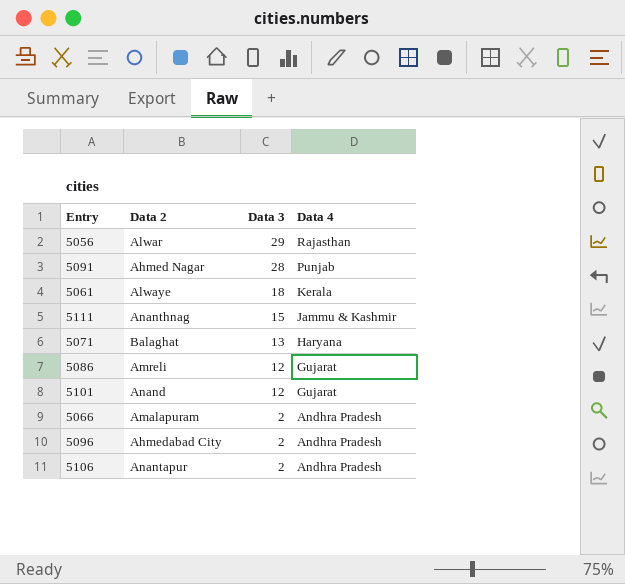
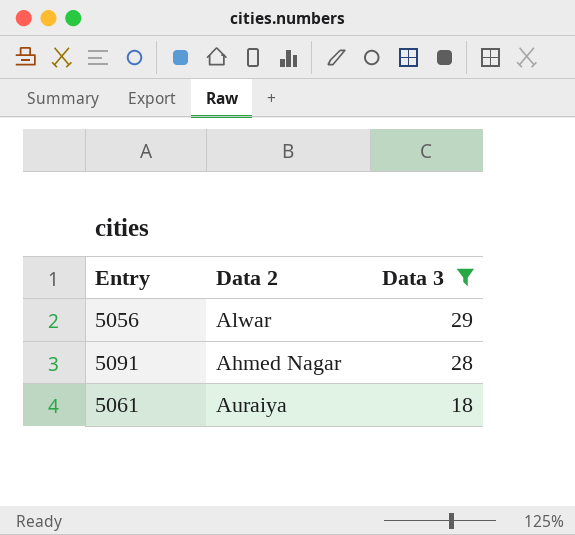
filter: none -> Data 3 >= 18
column Data 4 | position: 4 -> none
5061 | Data 2: Alwaye -> Auraiya

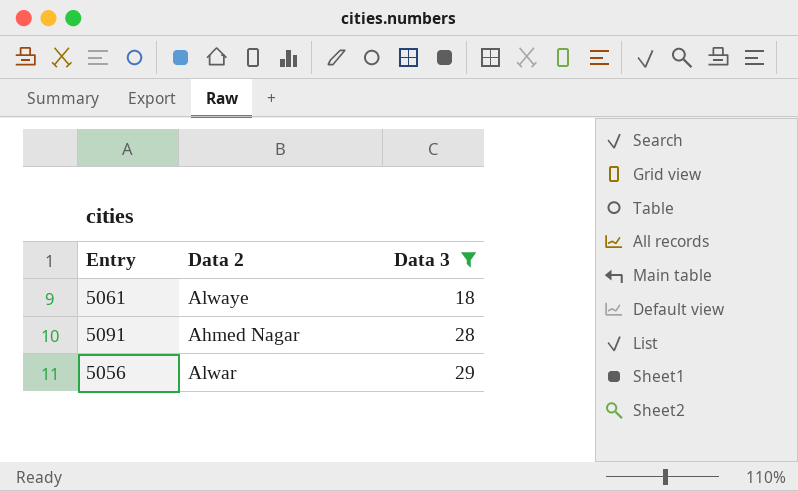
row order: Data 3 descending -> Data 3 ascending
5061 | Data 2: Auraiya -> Alwaye

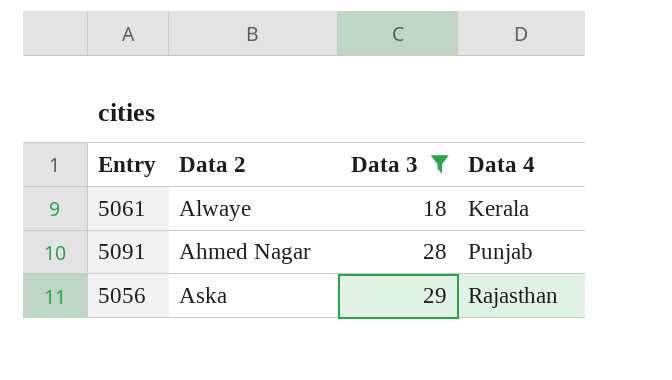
column Data 4 | position: none -> 4
5056 | Data 2: Alwar -> Aska

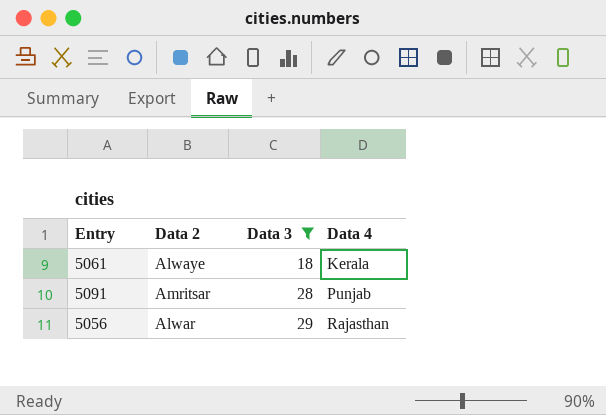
5091 | Data 2: Ahmed Nagar -> Amritsar
5056 | Data 2: Aska -> Alwar

